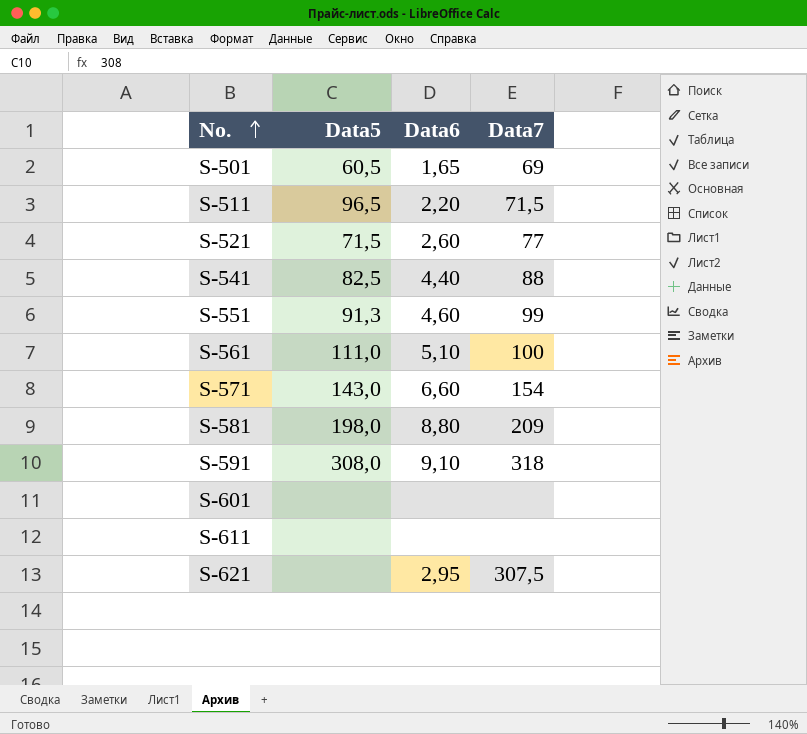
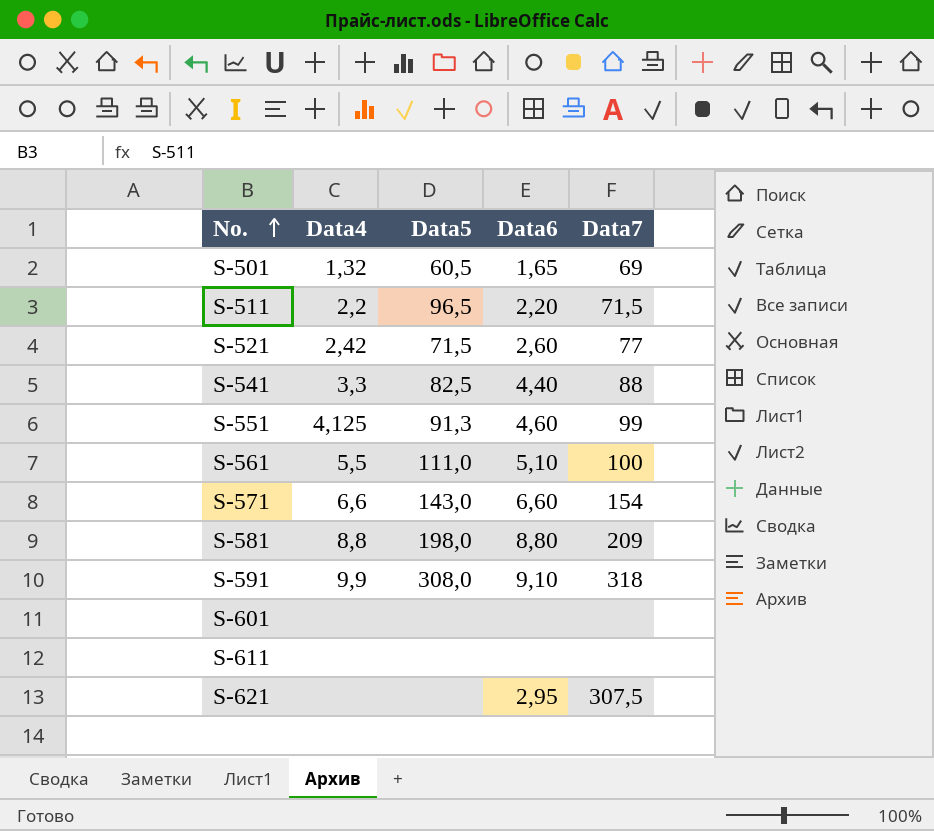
column Data4 | position: none -> 2

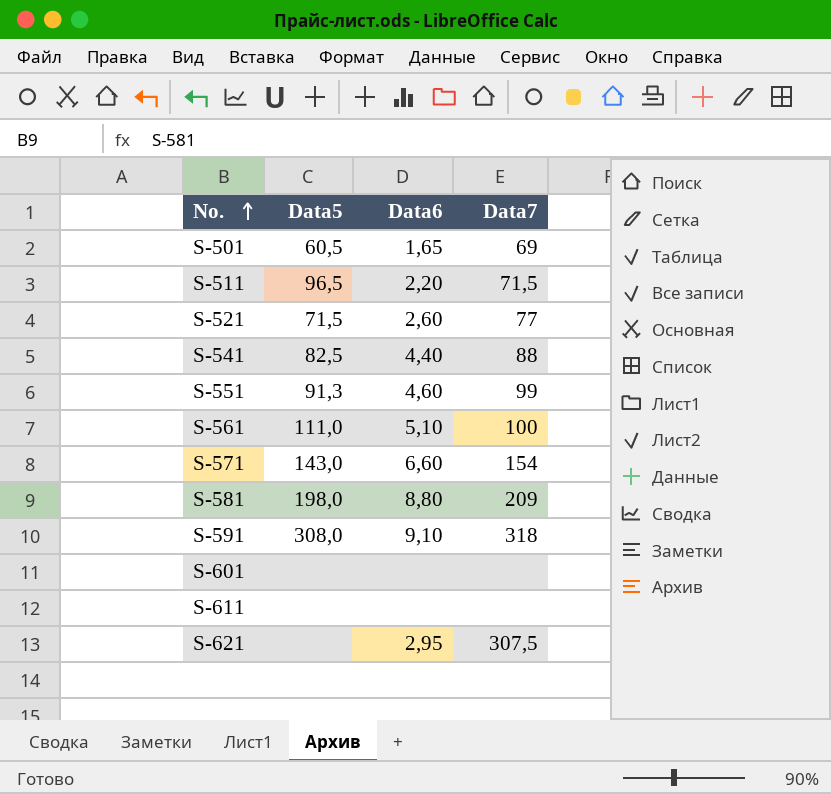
column Data4 | position: 2 -> none

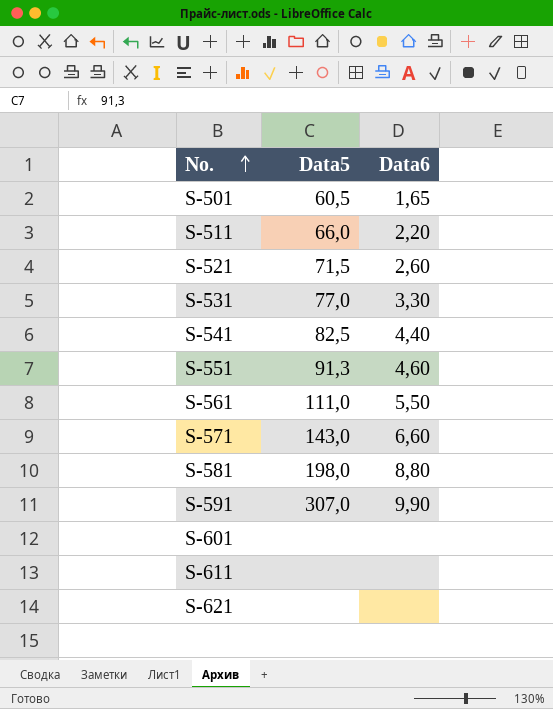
column Data7 | position: 4 -> none
S-511 | Data5: 96,5 -> 66,0
row S-531: none -> 77,0 | 3,30
S-561 | Data6: 5,10 -> 5,50
S-591 | Data5: 308,0 -> 307,0
S-591 | Data6: 9,10 -> 9,90
S-621 | Data6: 2,95 -> none

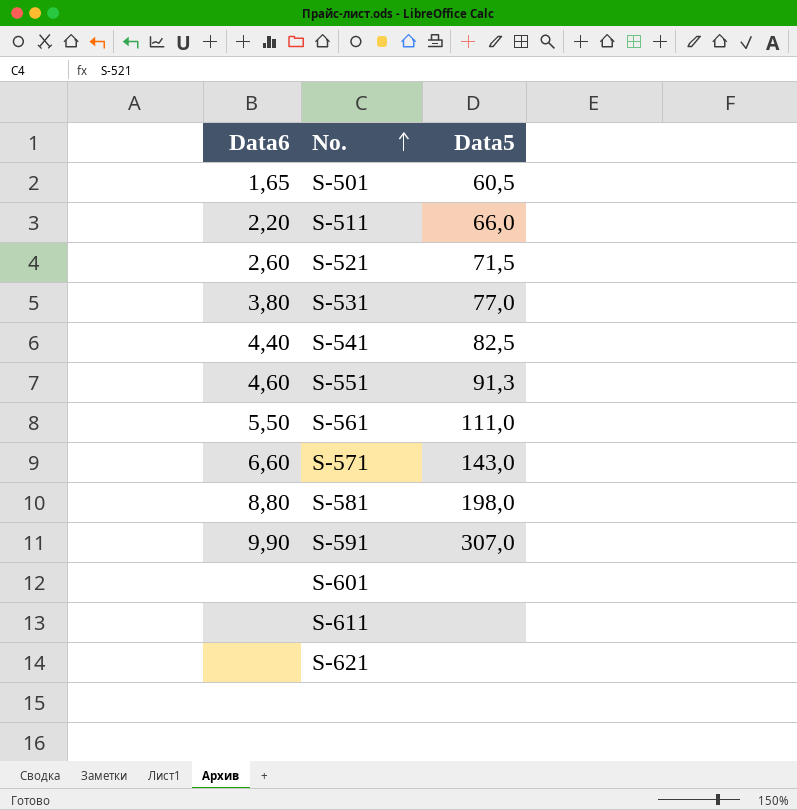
column Data6 | position: 3 -> 1
S-531 | Data6: 3,30 -> 3,80

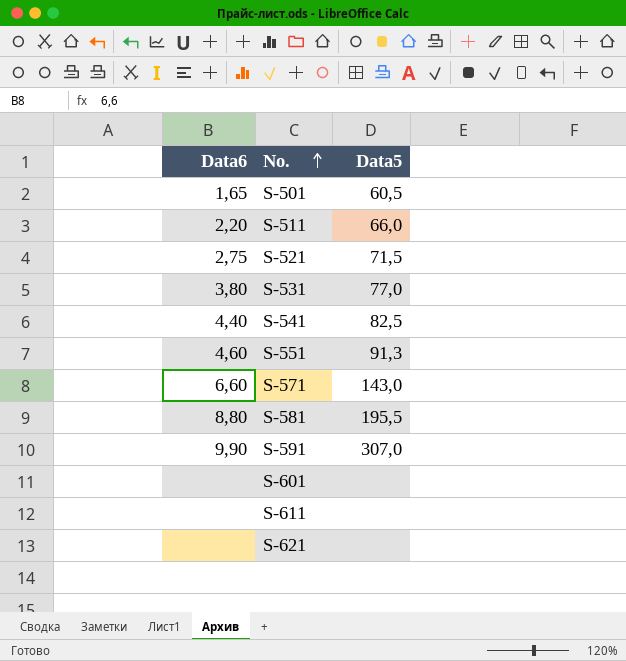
row S-561: 5,50 | 111,0 -> none
S-521 | Data6: 2,60 -> 2,75
S-581 | Data5: 198,0 -> 195,5

